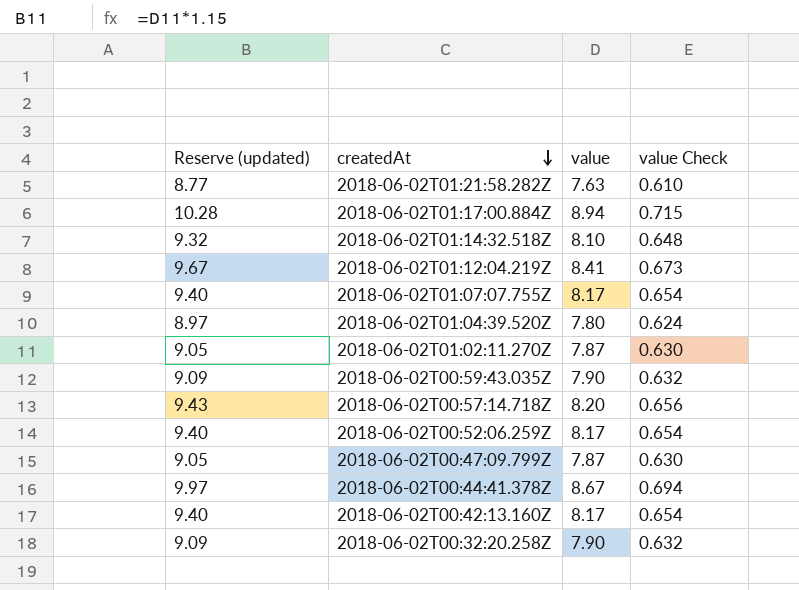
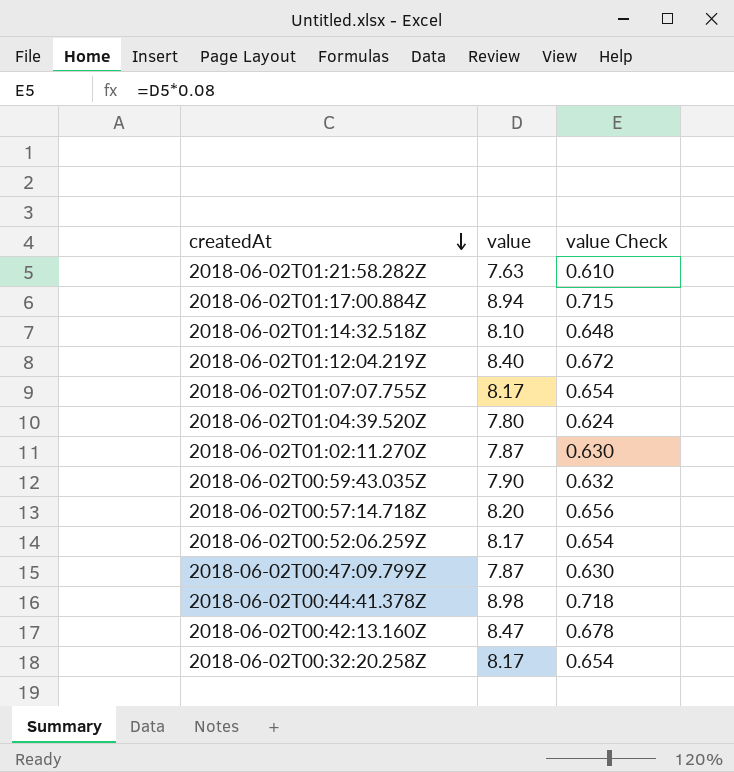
column Reserve (updated) | formula: [value] * 1.15 -> none
2018-06-02T01:12:04.219Z | value: 8.41 -> 8.40
2018-06-02T01:12:04.219Z | value Check: 0.673 -> 0.672
2018-06-02T00:44:41.378Z | value: 8.67 -> 8.98
2018-06-02T00:44:41.378Z | value Check: 0.694 -> 0.718
2018-06-02T00:42:13.160Z | value: 8.17 -> 8.47
2018-06-02T00:42:13.160Z | value Check: 0.654 -> 0.678
2018-06-02T00:32:20.258Z | value: 7.90 -> 8.17
2018-06-02T00:32:20.258Z | value Check: 0.632 -> 0.654

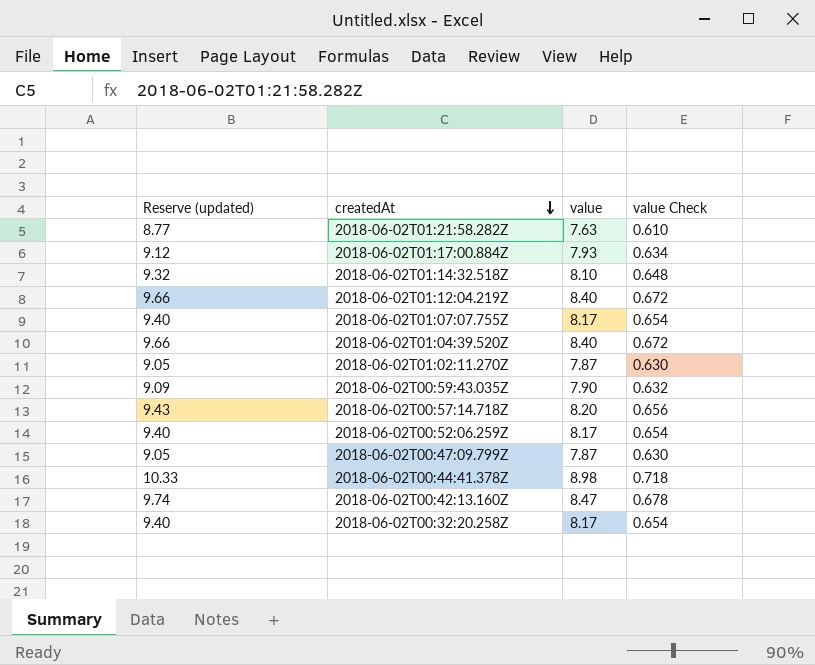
column Reserve (updated) | formula: none -> [value] * 1.15
2018-06-02T01:17:00.884Z | value: 8.94 -> 7.93
2018-06-02T01:17:00.884Z | value Check: 0.715 -> 0.634
2018-06-02T01:04:39.520Z | value: 7.80 -> 8.40
2018-06-02T01:04:39.520Z | value Check: 0.624 -> 0.672

